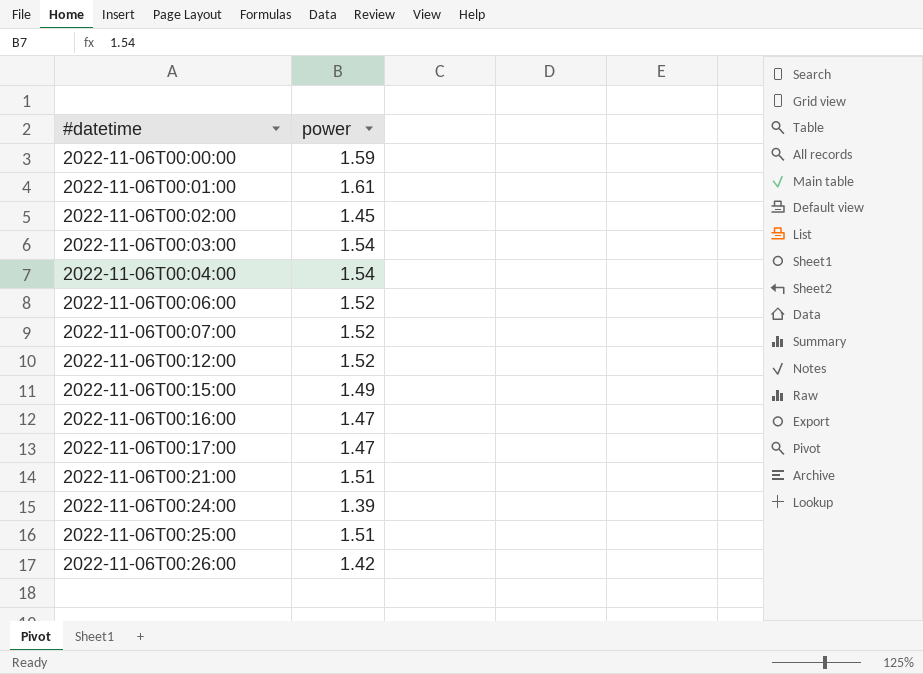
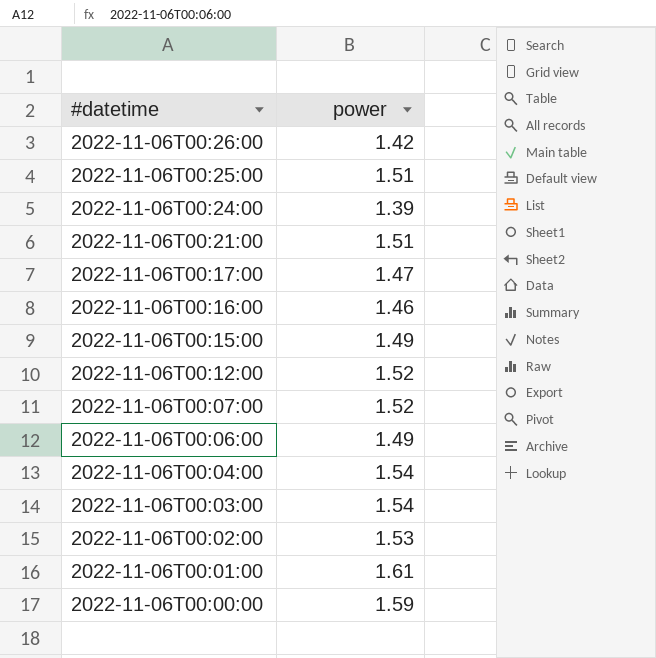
row order: #datetime ascending -> #datetime descending
2022-11-06T00:16:00 | power: 1.47 -> 1.46
2022-11-06T00:06:00 | power: 1.52 -> 1.49
2022-11-06T00:02:00 | power: 1.45 -> 1.53

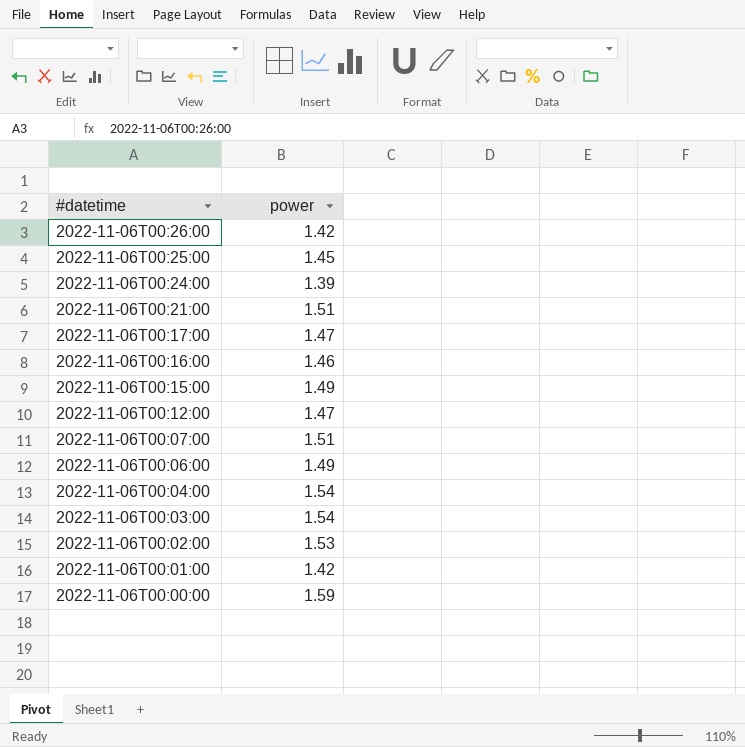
2022-11-06T00:25:00 | power: 1.51 -> 1.45
2022-11-06T00:12:00 | power: 1.52 -> 1.47
2022-11-06T00:07:00 | power: 1.52 -> 1.51
2022-11-06T00:01:00 | power: 1.61 -> 1.42

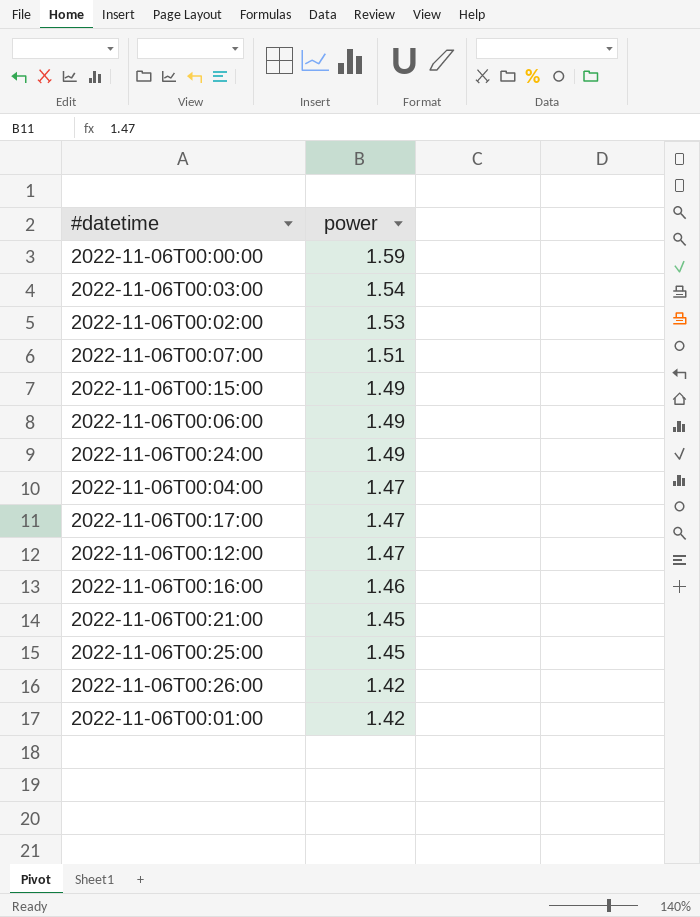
row order: #datetime descending -> power descending
2022-11-06T00:24:00 | power: 1.39 -> 1.49
2022-11-06T00:04:00 | power: 1.54 -> 1.47
2022-11-06T00:21:00 | power: 1.51 -> 1.45

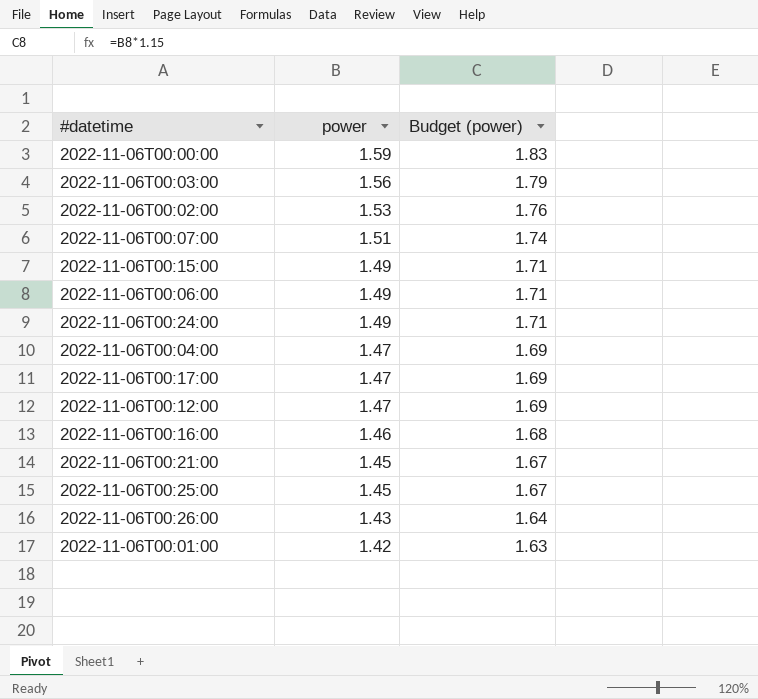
column Budget (power) | formula: none -> [power] * 1.15
2022-11-06T00:03:00 | power: 1.54 -> 1.56
2022-11-06T00:26:00 | power: 1.42 -> 1.43

